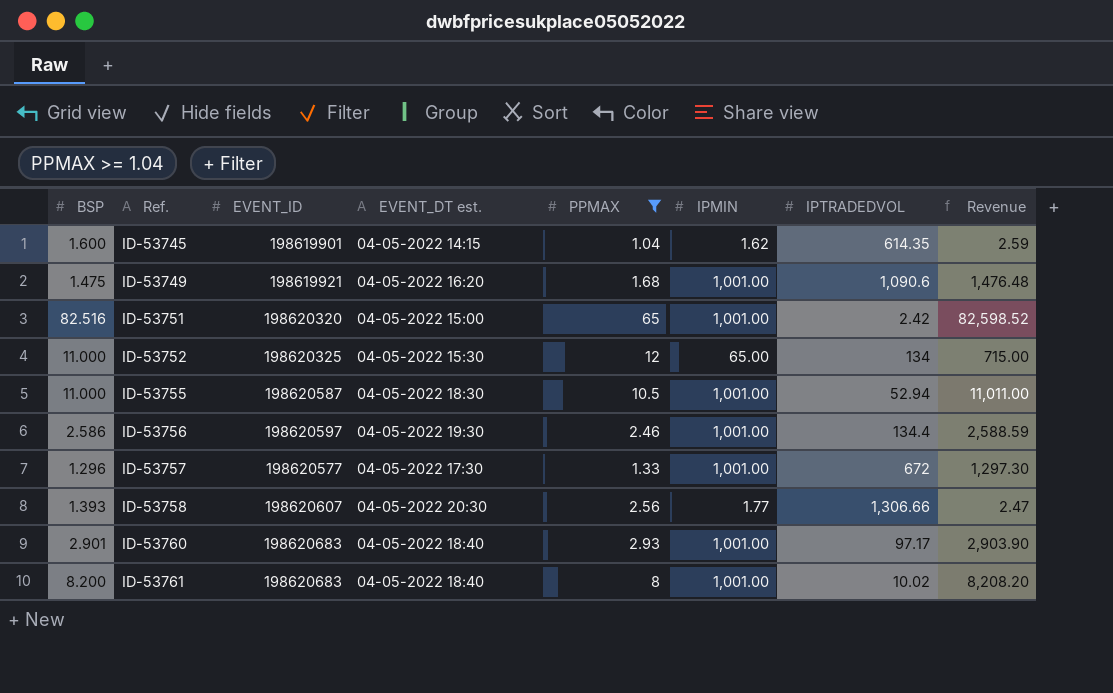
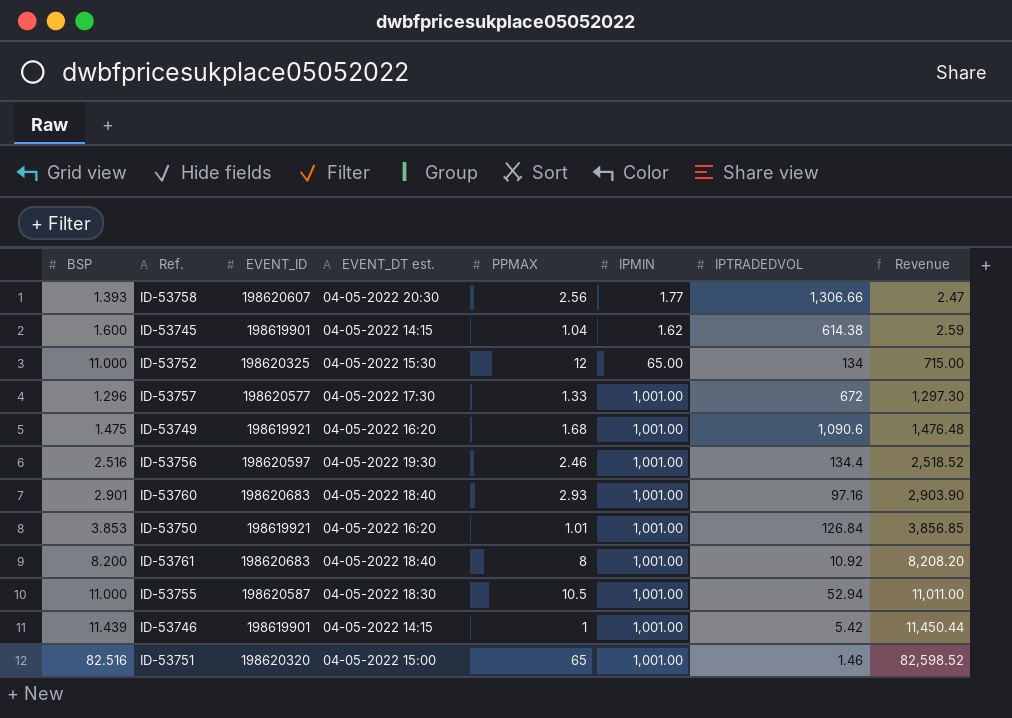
filter: PPMAX >= 1.04 -> none
row order: Ref. ascending -> Revenue ascending
ID-53745 | IPTRADEDVOL: 614.35 -> 614.38
ID-53756 | BSP: 2.586 -> 2.516
ID-53756 | Revenue: 2,588.59 -> 2,518.52
ID-53760 | IPTRADEDVOL: 97.17 -> 97.16
ID-53761 | IPTRADEDVOL: 10.02 -> 10.92
ID-53751 | IPTRADEDVOL: 2.42 -> 1.46

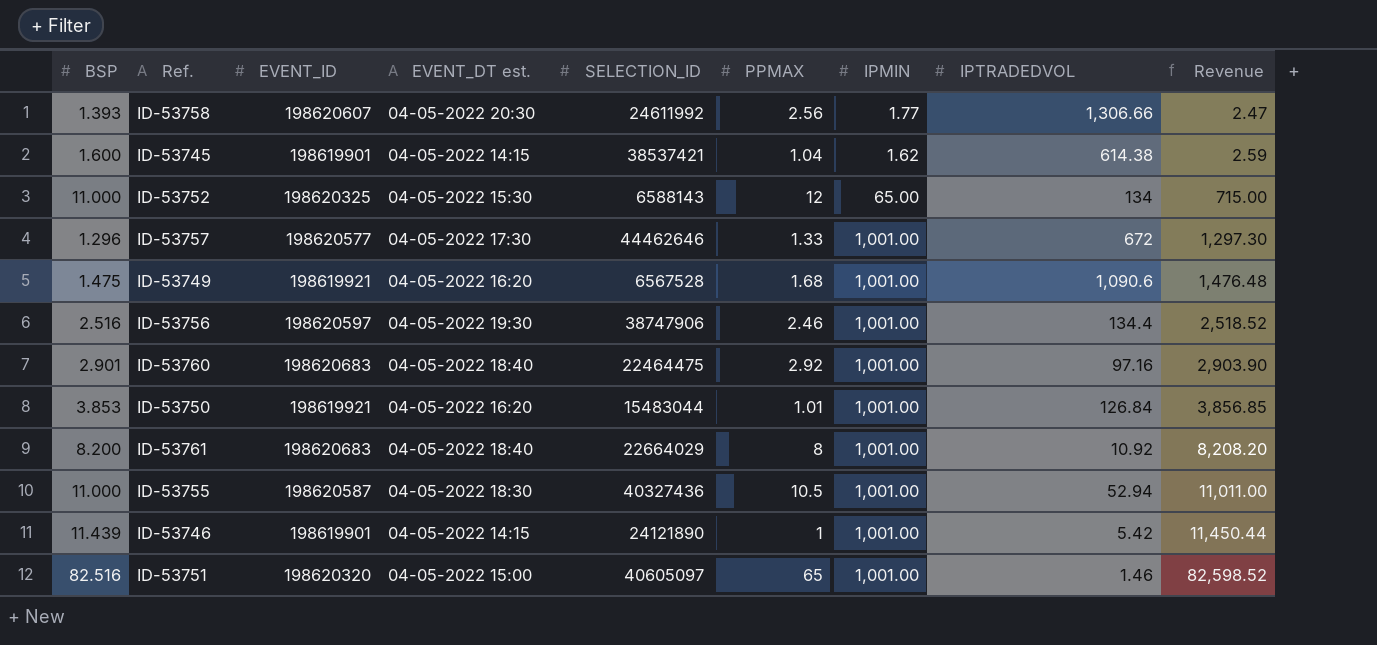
column SELECTION_ID | position: none -> 5
ID-53760 | PPMAX: 2.93 -> 2.92

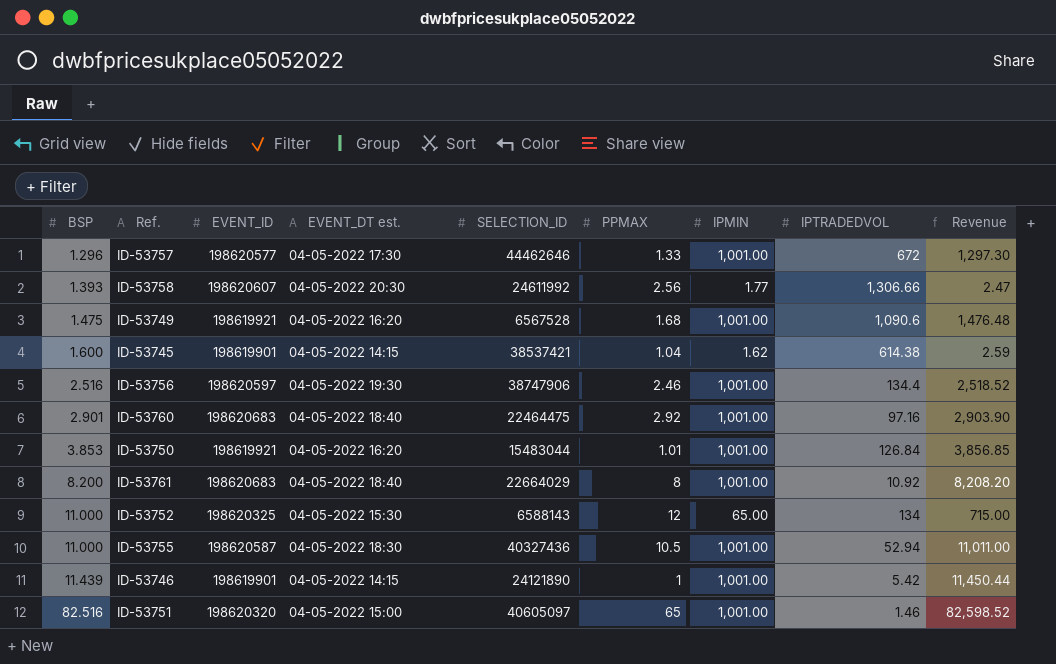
row order: Revenue ascending -> BSP ascending

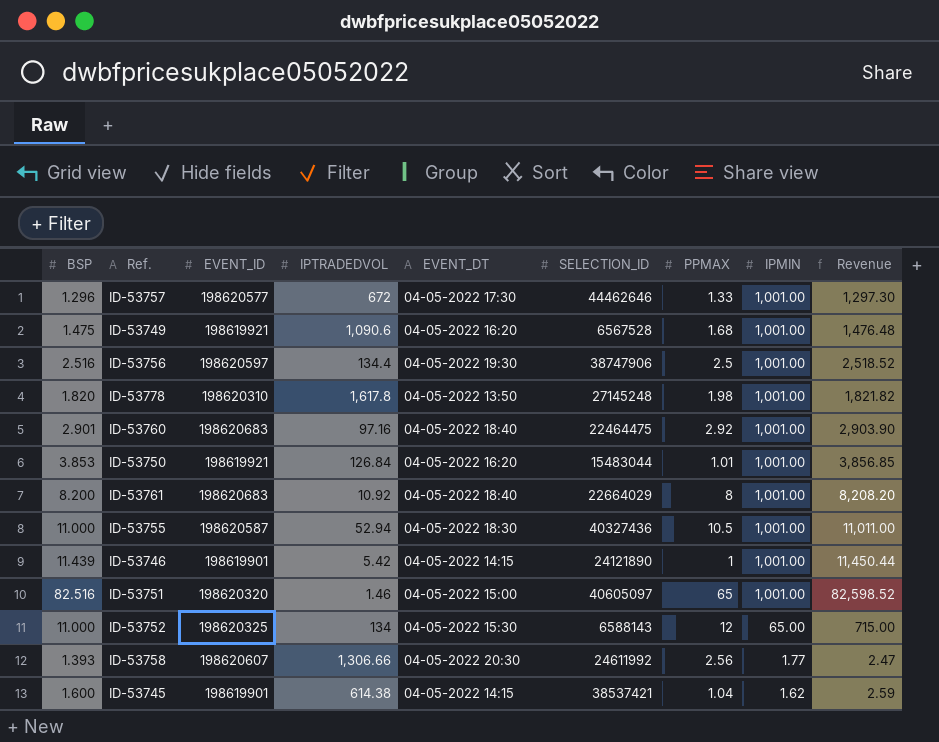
row order: BSP ascending -> IPMIN descending
column IPTRADEDVOL | position: 8 -> 4
column name: EVENT_DT est. -> EVENT_DT
ID-53756 | PPMAX: 2.46 -> 2.5
row ID-53778: none -> 1.820 | 198620310 | 1,617.8 | 04-05-2022 13:50 | 27145248 | 1.98 | 1,001.00 | 1,821.82

